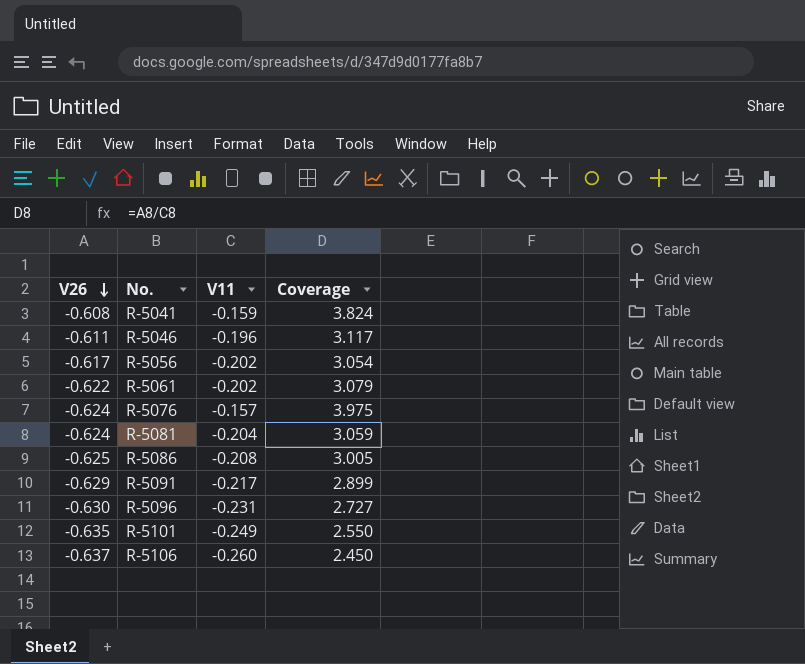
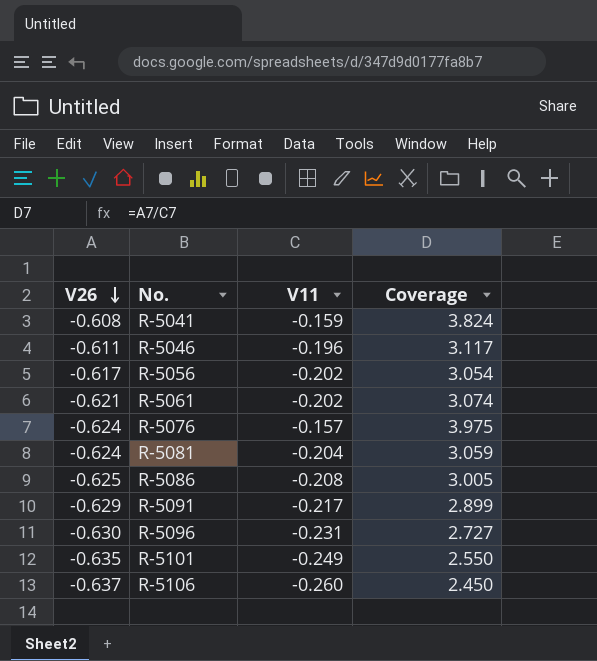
R-5061 | V26: -0.622 -> -0.621
R-5061 | Coverage: 3.079 -> 3.074

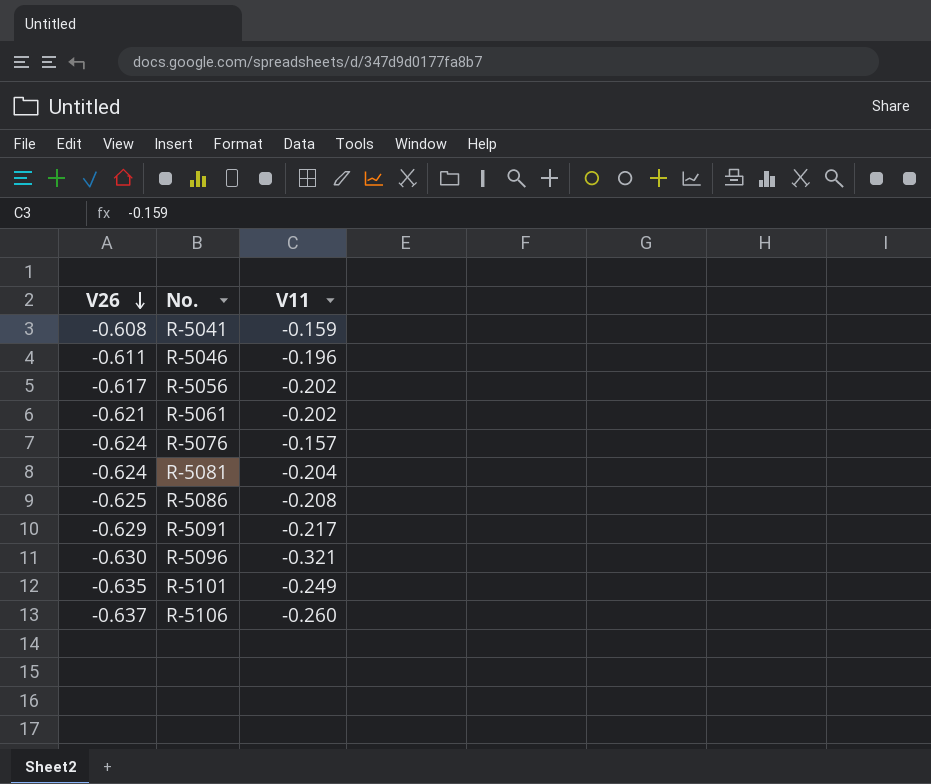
column Coverage | formula: [V26] / [V11] -> none
R-5096 | V11: -0.231 -> -0.321

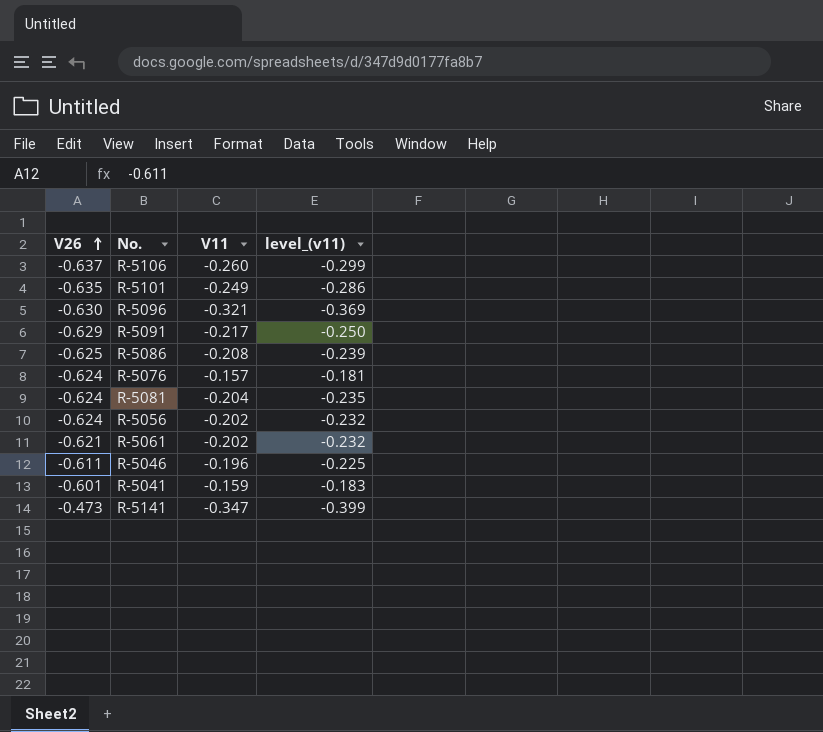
row order: V26 descending -> V26 ascending
column level_(v11) | formula: none -> [V11] * 1.15
R-5056 | V26: -0.617 -> -0.624
R-5041 | V26: -0.608 -> -0.601
row R-5141: none -> -0.473 | -0.347 | -0.399

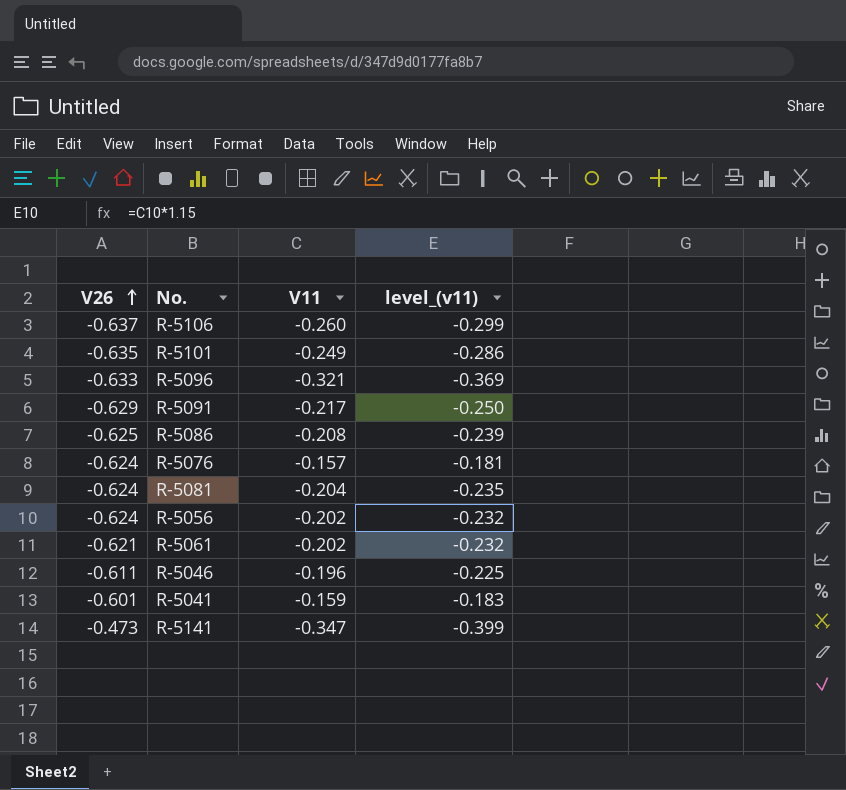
R-5096 | V26: -0.630 -> -0.633

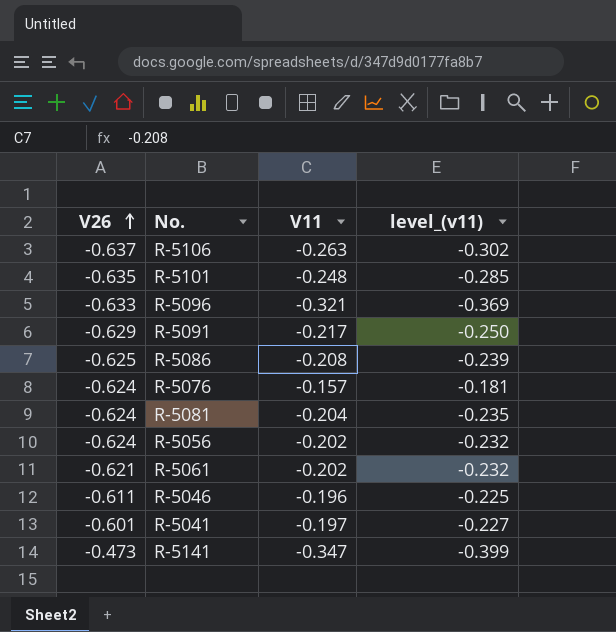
R-5106 | V11: -0.260 -> -0.263
R-5106 | level_(v11): -0.299 -> -0.302
R-5101 | V11: -0.249 -> -0.248
R-5101 | level_(v11): -0.286 -> -0.285
R-5041 | V11: -0.159 -> -0.197
R-5041 | level_(v11): -0.183 -> -0.227

